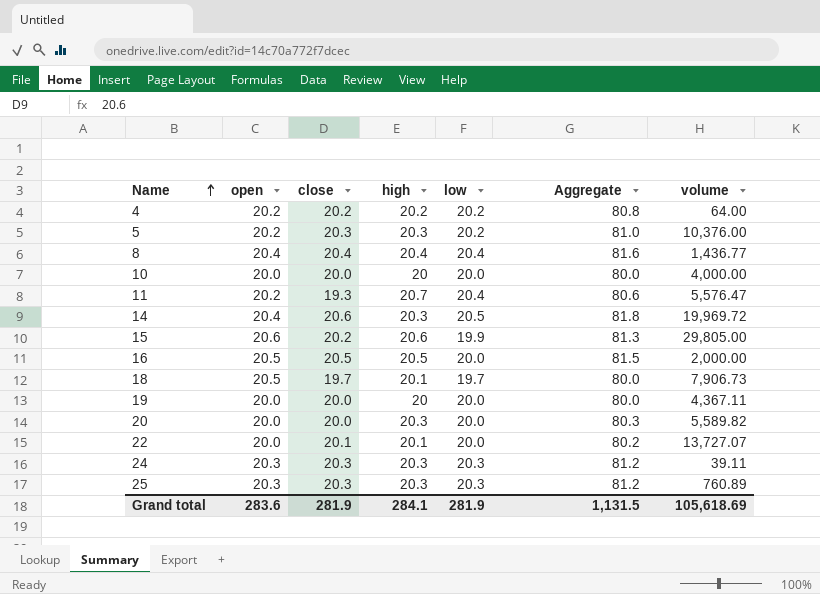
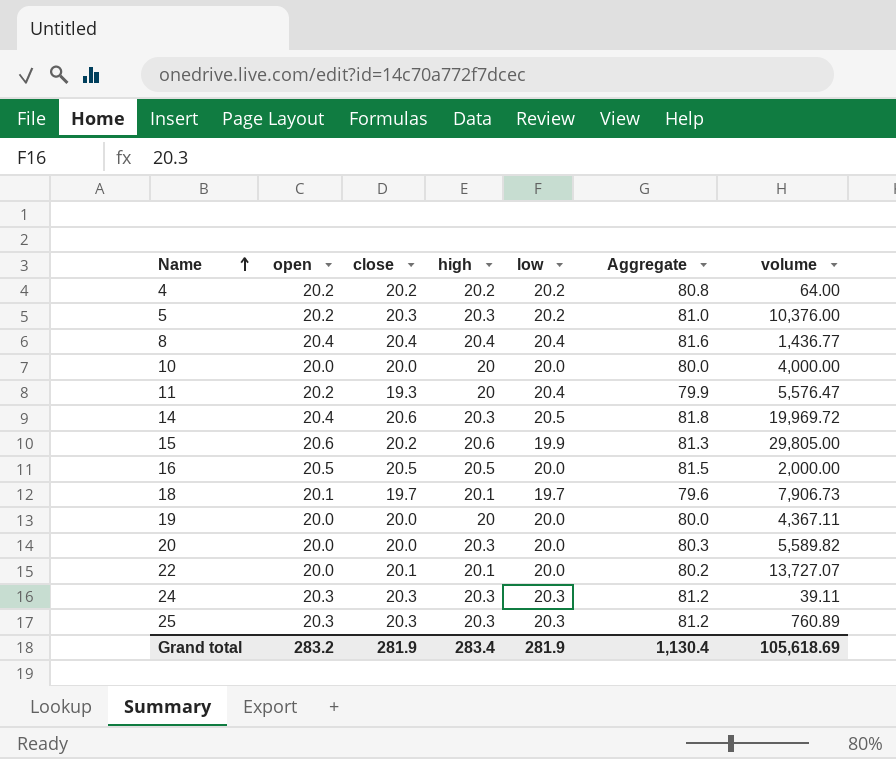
11 | high: 20.7 -> 20
11 | Aggregate: 80.6 -> 79.9
18 | open: 20.5 -> 20.1
18 | Aggregate: 80.0 -> 79.6
Grand total | open: 283.6 -> 283.2
Grand total | high: 284.1 -> 283.4
Grand total | Aggregate: 1,131.5 -> 1,130.4

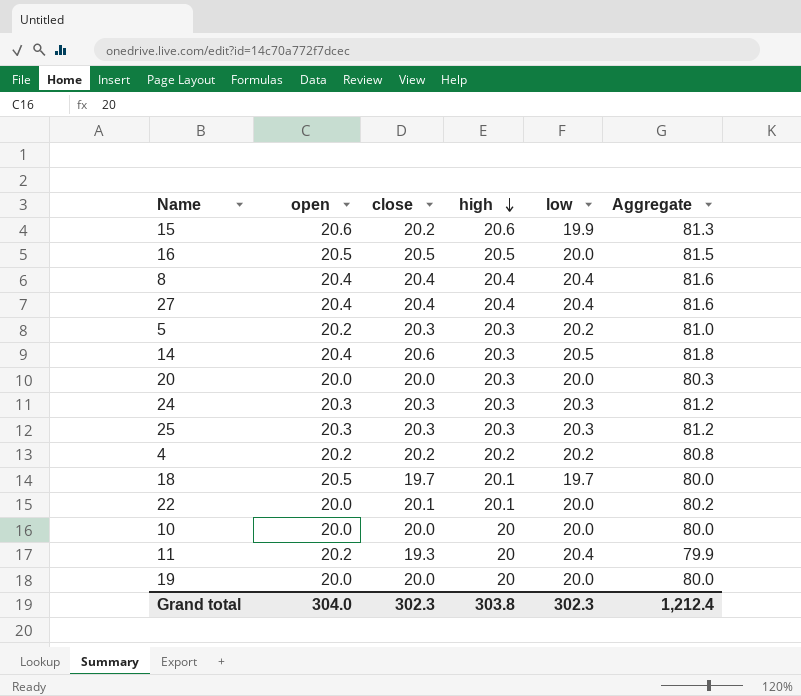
row order: Name ascending -> high descending
column volume | position: 7 -> none
row 27: none -> 20.4 | 20.4 | 20.4 | 20.4 | 81.6
18 | open: 20.1 -> 20.5
18 | Aggregate: 79.6 -> 80.0
Grand total | open: 283.2 -> 304.0
Grand total | close: 281.9 -> 302.3
Grand total | high: 283.4 -> 303.8
Grand total | low: 281.9 -> 302.3
Grand total | Aggregate: 1,130.4 -> 1,212.4

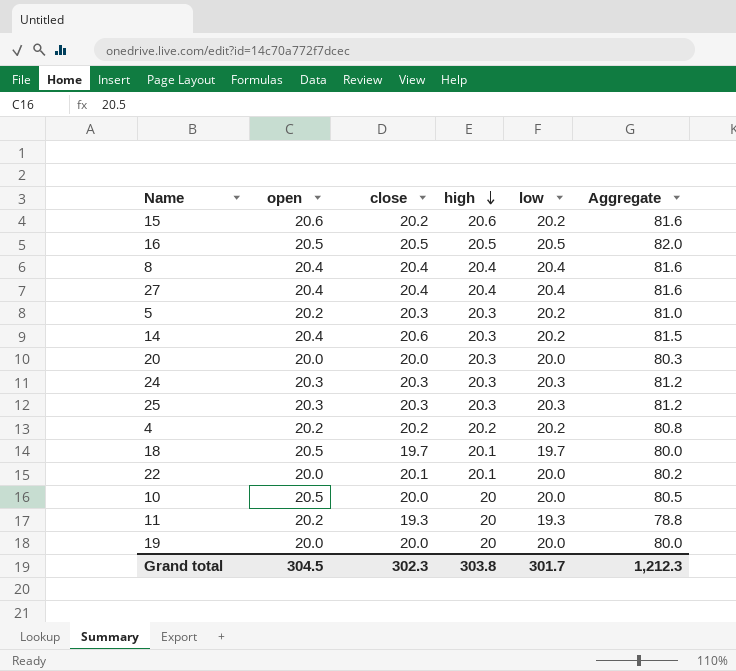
15 | low: 19.9 -> 20.2
15 | Aggregate: 81.3 -> 81.6
16 | low: 20.0 -> 20.5
16 | Aggregate: 81.5 -> 82.0
14 | low: 20.5 -> 20.2
14 | Aggregate: 81.8 -> 81.5
10 | open: 20.0 -> 20.5
10 | Aggregate: 80.0 -> 80.5
11 | low: 20.4 -> 19.3
11 | Aggregate: 79.9 -> 78.8
Grand total | open: 304.0 -> 304.5
Grand total | low: 302.3 -> 301.7
Grand total | Aggregate: 1,212.4 -> 1,212.3

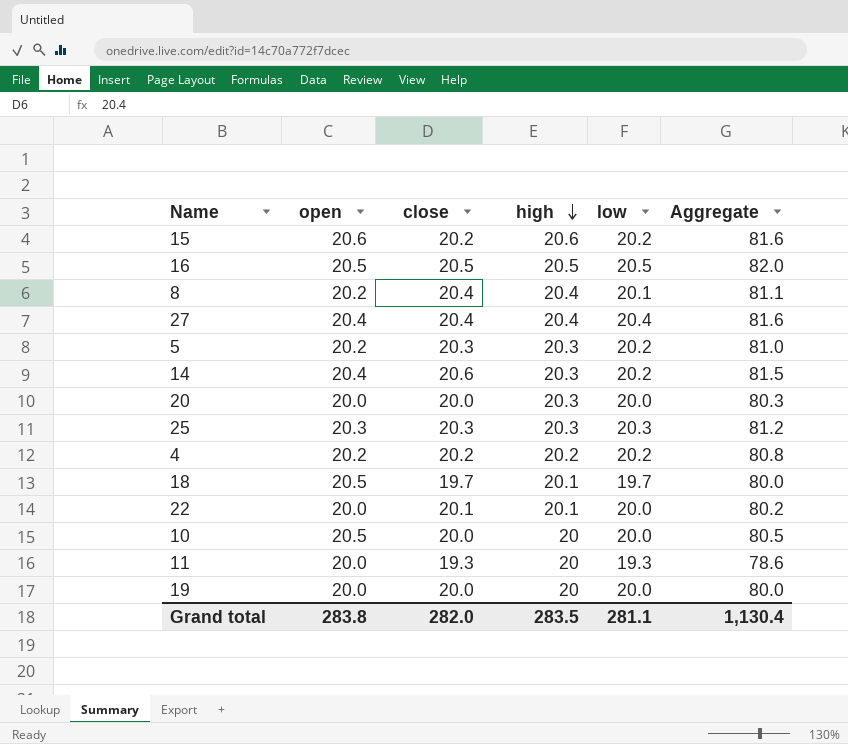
row 24: 20.3 | 20.3 | 20.3 | 20.3 | 81.2 -> none
8 | open: 20.4 -> 20.2
8 | low: 20.4 -> 20.1
8 | Aggregate: 81.6 -> 81.1
11 | open: 20.2 -> 20.0
11 | Aggregate: 78.8 -> 78.6
Grand total | open: 304.5 -> 283.8
Grand total | close: 302.3 -> 282.0
Grand total | high: 303.8 -> 283.5
Grand total | low: 301.7 -> 281.1
Grand total | Aggregate: 1,212.3 -> 1,130.4

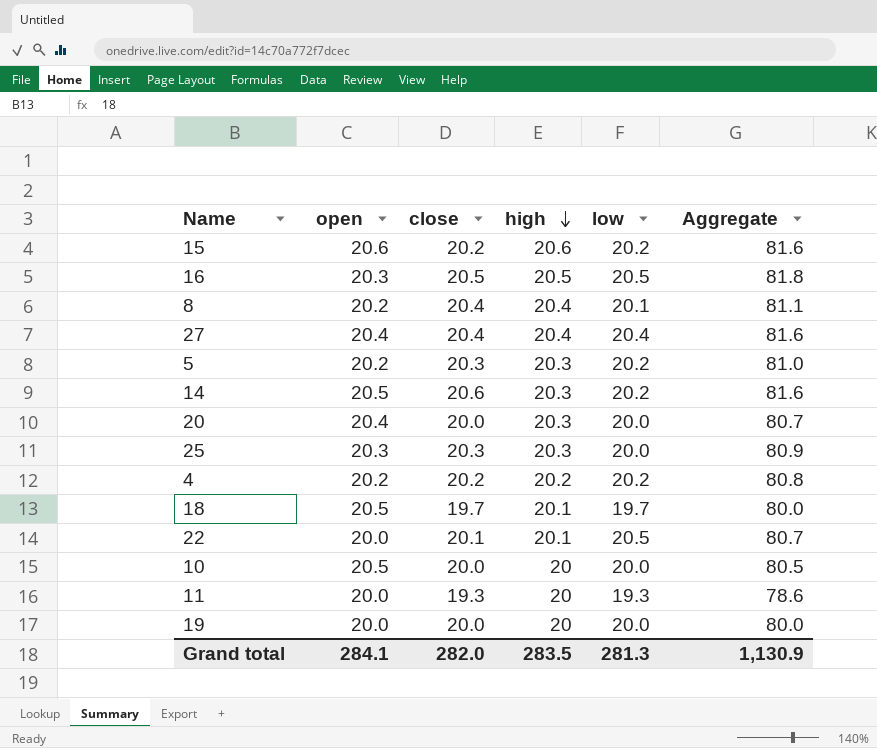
16 | open: 20.5 -> 20.3
16 | Aggregate: 82.0 -> 81.8
14 | open: 20.4 -> 20.5
14 | Aggregate: 81.5 -> 81.6
20 | open: 20.0 -> 20.4
20 | Aggregate: 80.3 -> 80.7
25 | low: 20.3 -> 20.0
25 | Aggregate: 81.2 -> 80.9
22 | low: 20.0 -> 20.5
22 | Aggregate: 80.2 -> 80.7
Grand total | open: 283.8 -> 284.1
Grand total | low: 281.1 -> 281.3
Grand total | Aggregate: 1,130.4 -> 1,130.9

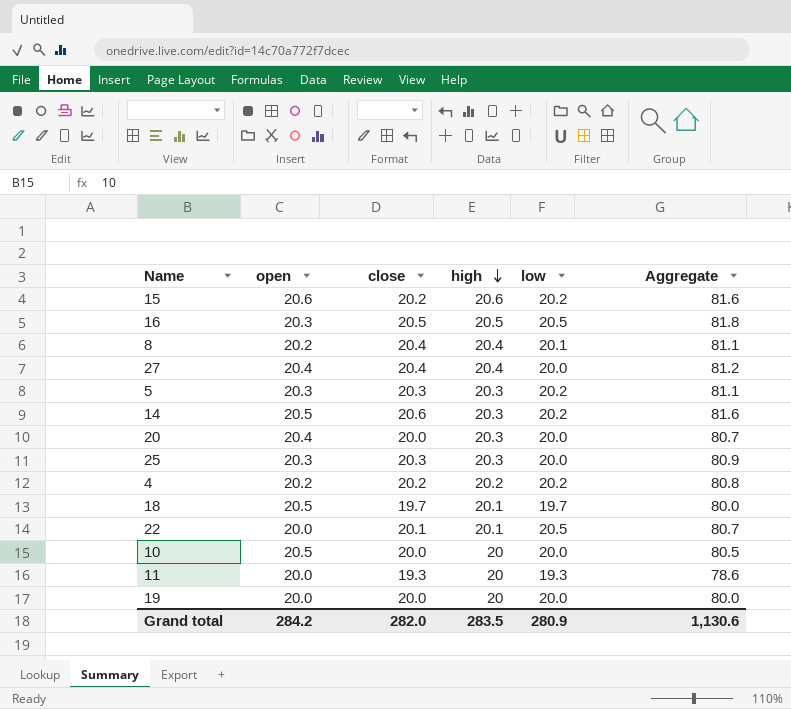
27 | low: 20.4 -> 20.0
27 | Aggregate: 81.6 -> 81.2
5 | open: 20.2 -> 20.3
5 | Aggregate: 81.0 -> 81.1
Grand total | open: 284.1 -> 284.2
Grand total | low: 281.3 -> 280.9
Grand total | Aggregate: 1,130.9 -> 1,130.6

